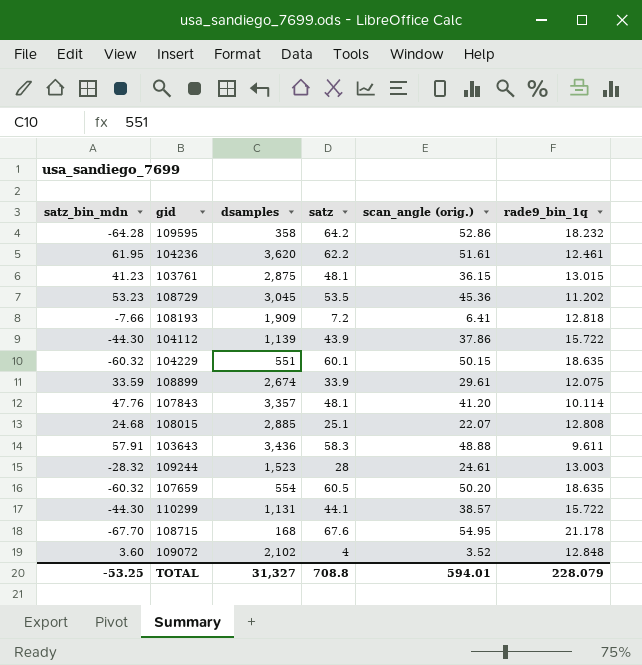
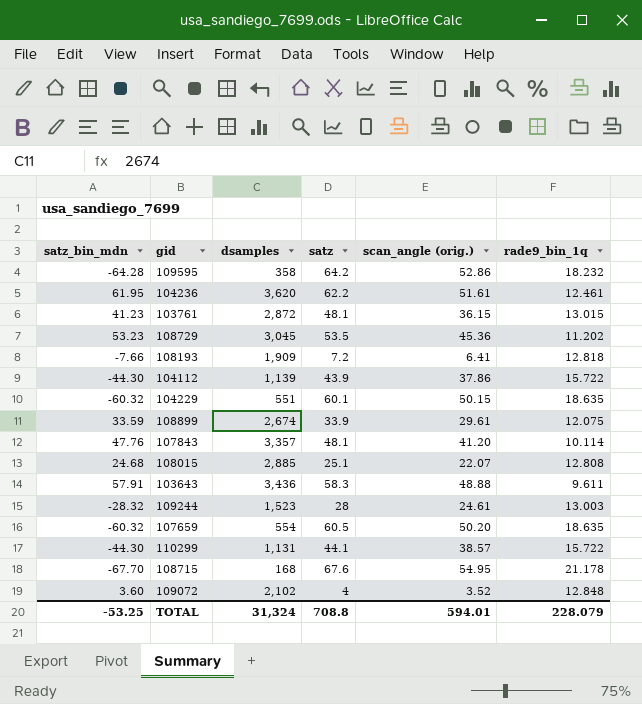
103761 | dsamples: 2,875 -> 2,872
TOTAL | dsamples: 31,327 -> 31,324

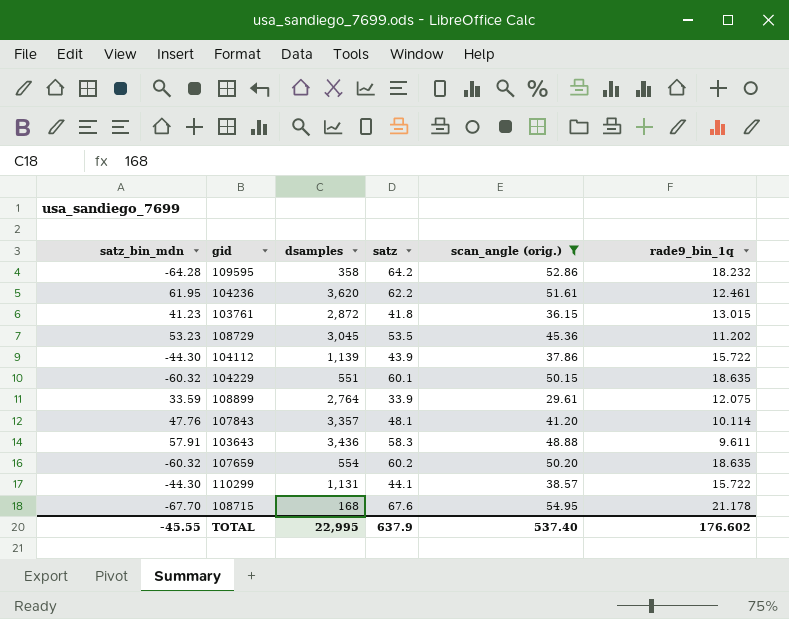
filter: none -> scan_angle (orig.) >= 29.61
103761 | satz: 48.1 -> 41.8
108899 | dsamples: 2,674 -> 2,764
107659 | satz: 60.5 -> 60.2
TOTAL | satz_bin_mdn: -53.25 -> -45.55
TOTAL | dsamples: 31,324 -> 22,995
TOTAL | satz: 708.8 -> 637.9
TOTAL | scan_angle (orig.): 594.01 -> 537.40
TOTAL | rade9_bin_1q: 228.079 -> 176.602

